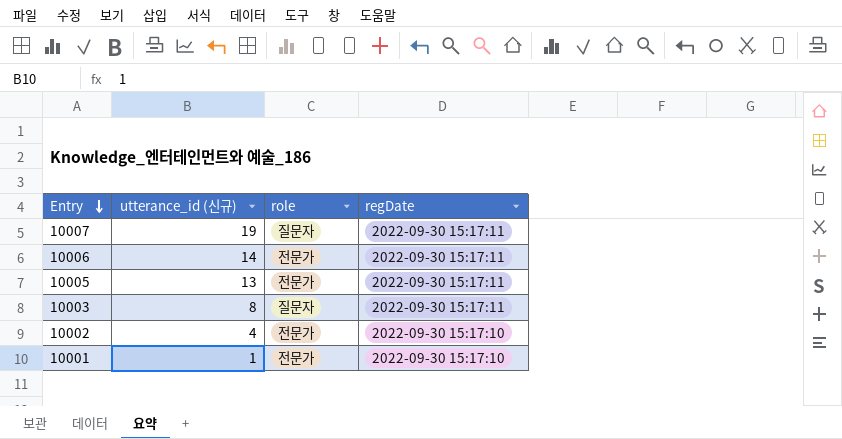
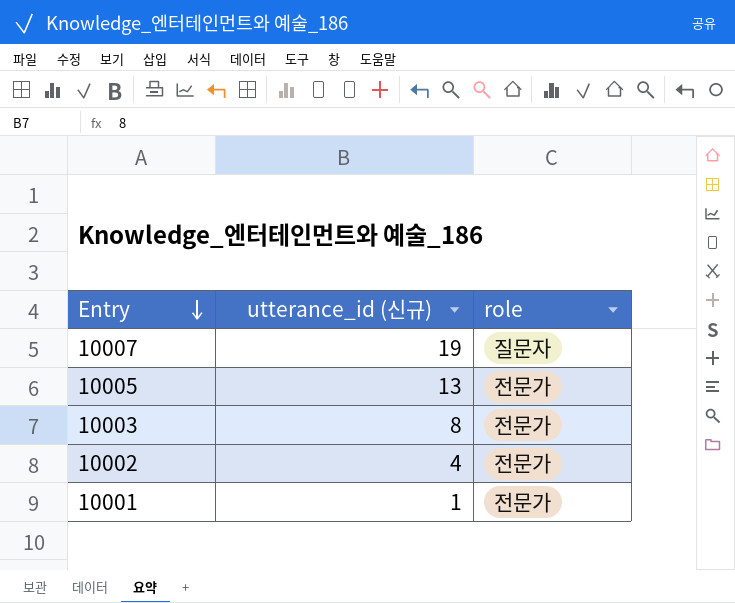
column regDate | position: 4 -> none
row 10006: 14 | 전문가 | 2022-09-30 15:17:11 -> none
10003 | role: 질문자 -> 전문가

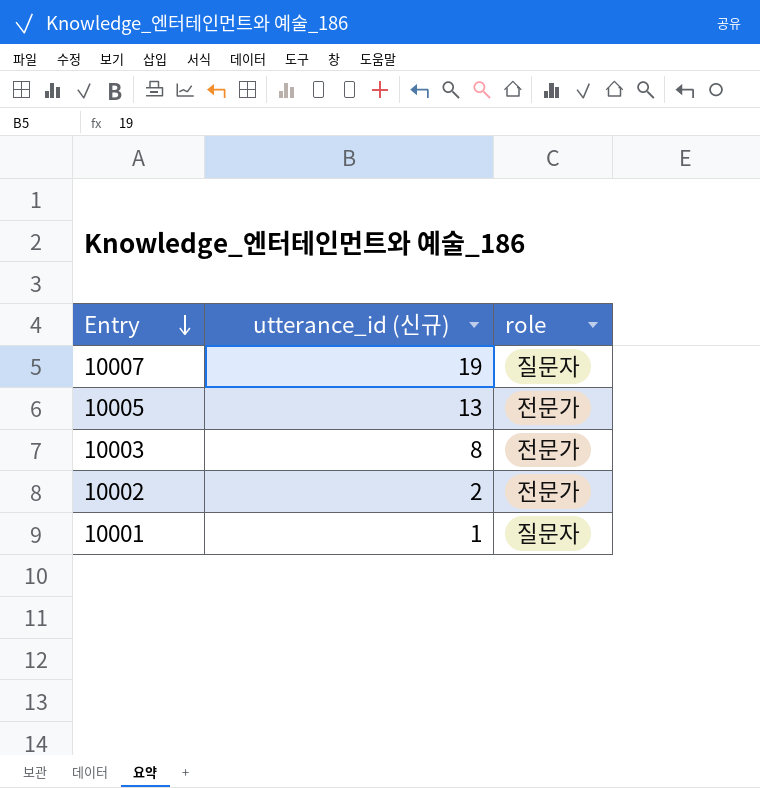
10002 | utterance_id (신규): 4 -> 2
10001 | role: 전문가 -> 질문자

